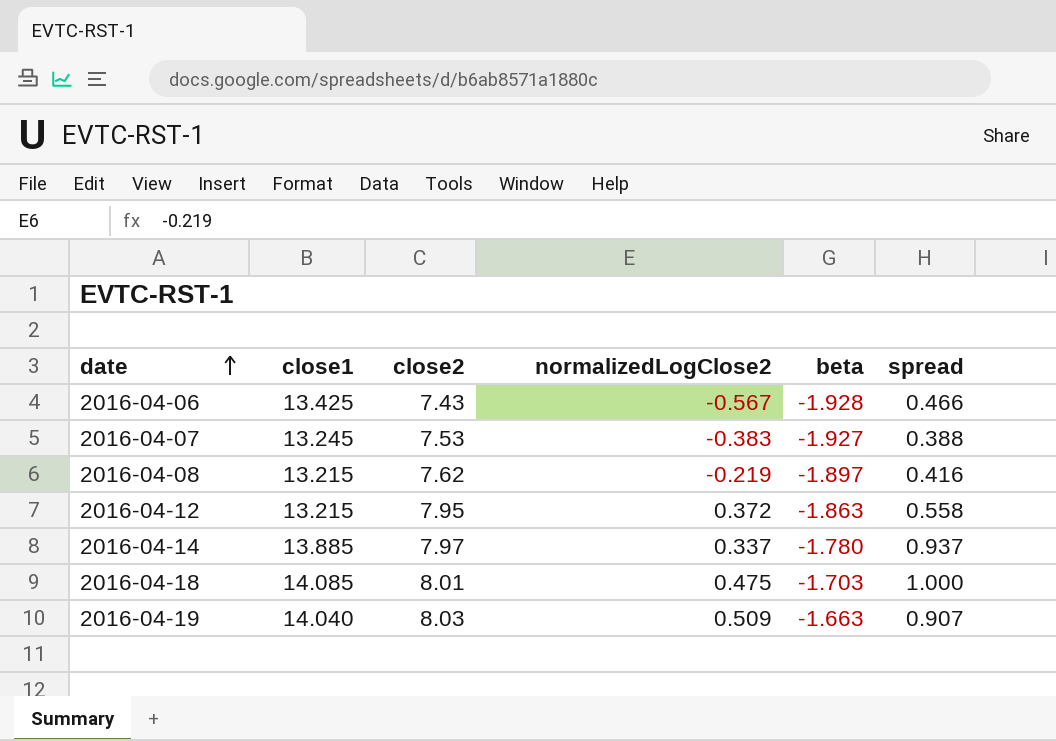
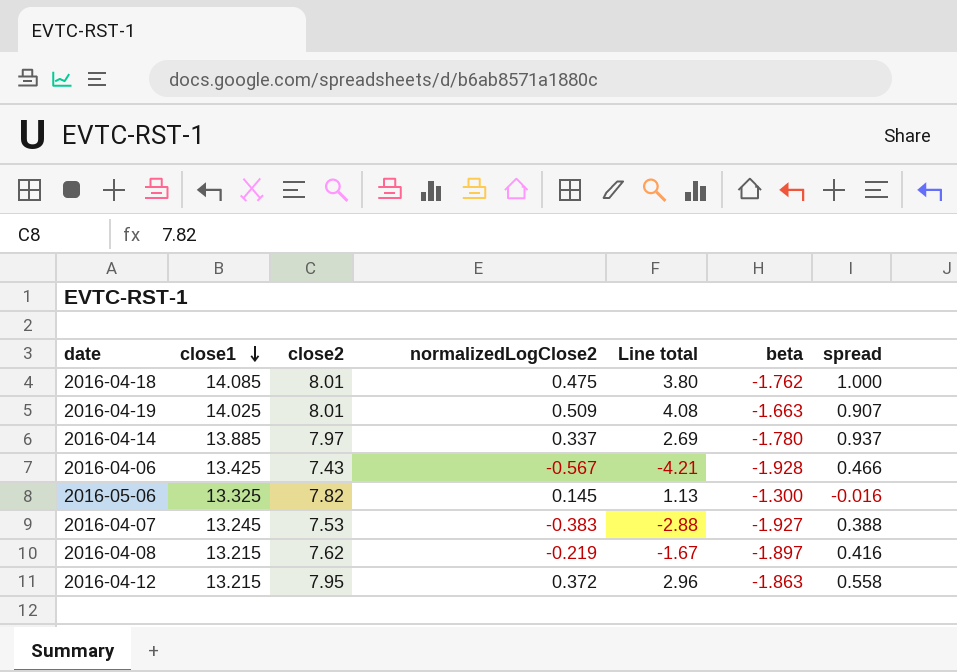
row order: date ascending -> close1 descending
column Line total | formula: none -> [close2] * [normalizedLogClose2]
2016-04-18 | beta: -1.703 -> -1.762
2016-04-19 | close1: 14.040 -> 14.025
2016-04-19 | close2: 8.03 -> 8.01
row 2016-05-06: none -> 13.325 | 7.82 | 0.145 | 1.13 | -1.300 | -0.016

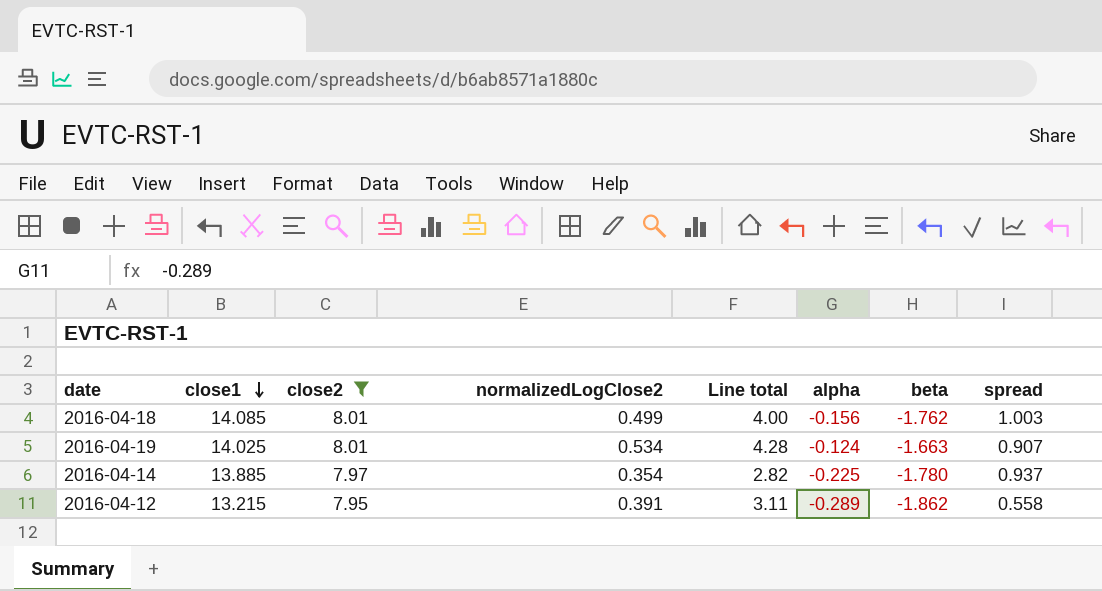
filter: none -> close2 >= 7.95
column alpha | position: none -> 6
2016-04-18 | normalizedLogClose2: 0.475 -> 0.499
2016-04-18 | Line total: 3.80 -> 4.00
2016-04-18 | spread: 1.000 -> 1.003
2016-04-19 | normalizedLogClose2: 0.509 -> 0.534
2016-04-19 | Line total: 4.08 -> 4.28
2016-04-14 | normalizedLogClose2: 0.337 -> 0.354
2016-04-14 | Line total: 2.69 -> 2.82
2016-04-12 | normalizedLogClose2: 0.372 -> 0.391
2016-04-12 | Line total: 2.96 -> 3.11
2016-04-12 | beta: -1.863 -> -1.862

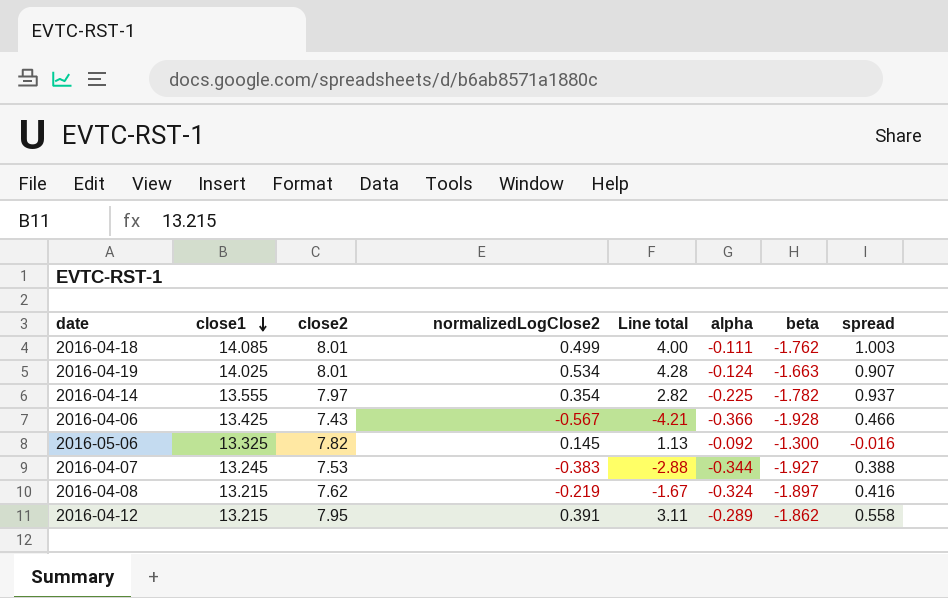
filter: close2 >= 7.95 -> none
2016-04-18 | alpha: -0.156 -> -0.111
2016-04-14 | close1: 13.885 -> 13.555
2016-04-14 | beta: -1.780 -> -1.782

